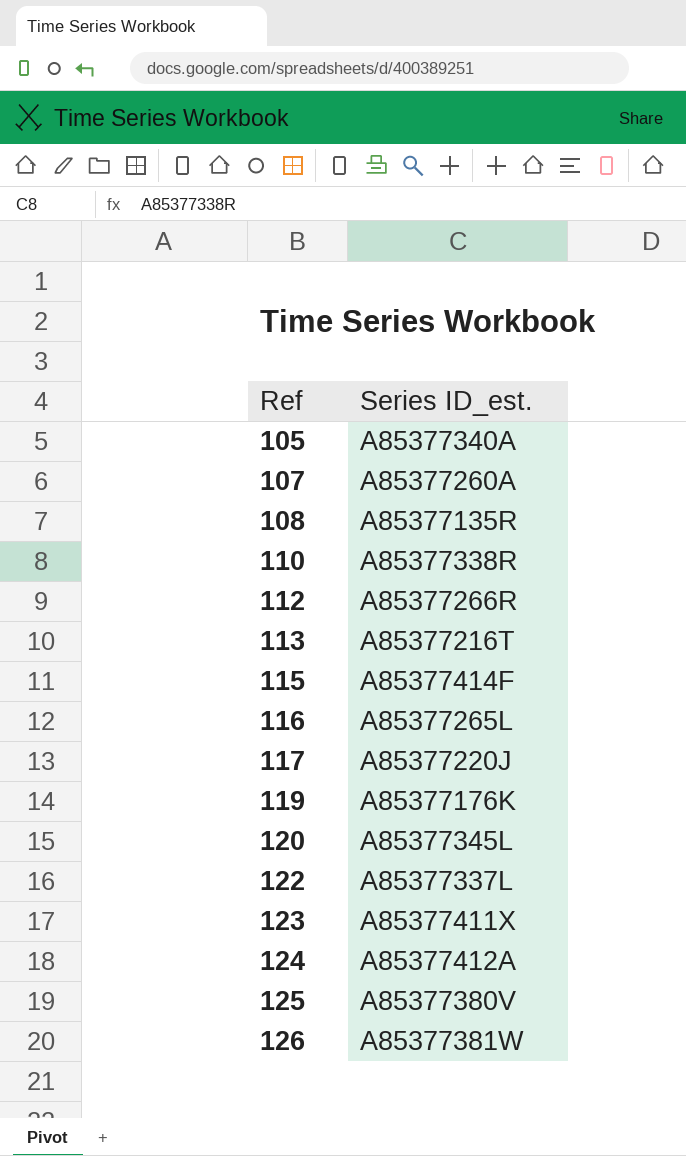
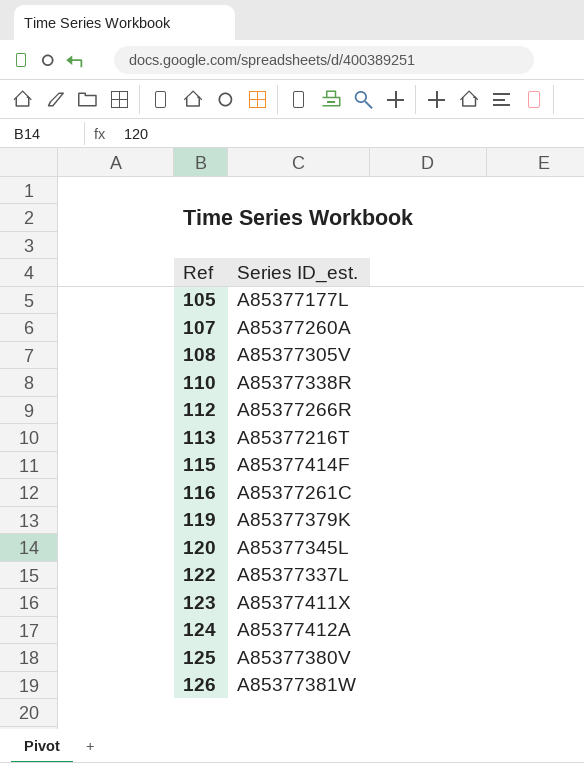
row 117: A85377220J -> none
105 | Series ID_est.: A85377340A -> A85377177L
108 | Series ID_est.: A85377135R -> A85377305V
116 | Series ID_est.: A85377265L -> A85377261C
119 | Series ID_est.: A85377176K -> A85377379K

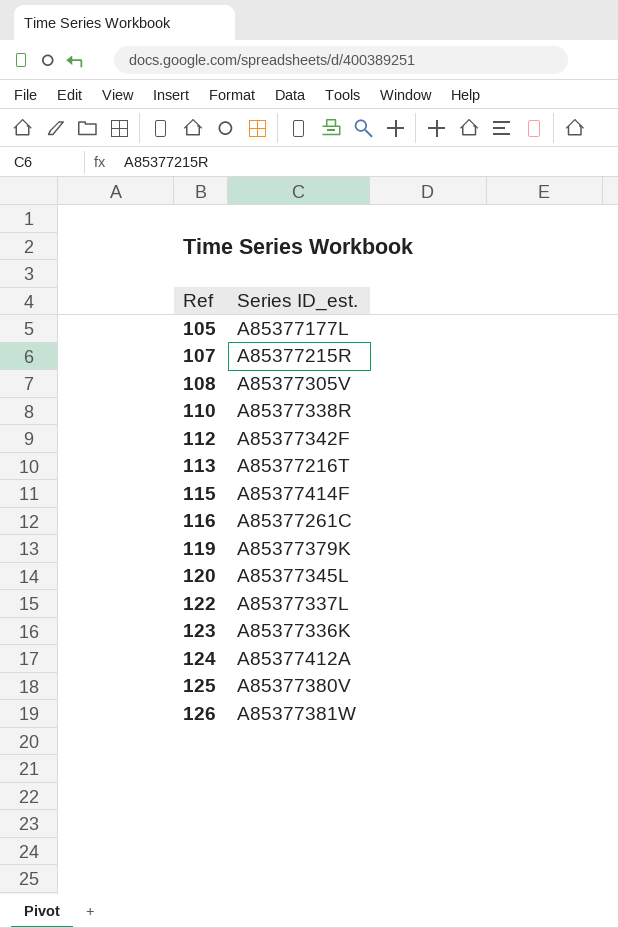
107 | Series ID_est.: A85377260A -> A85377215R
112 | Series ID_est.: A85377266R -> A85377342F
123 | Series ID_est.: A85377411X -> A85377336K

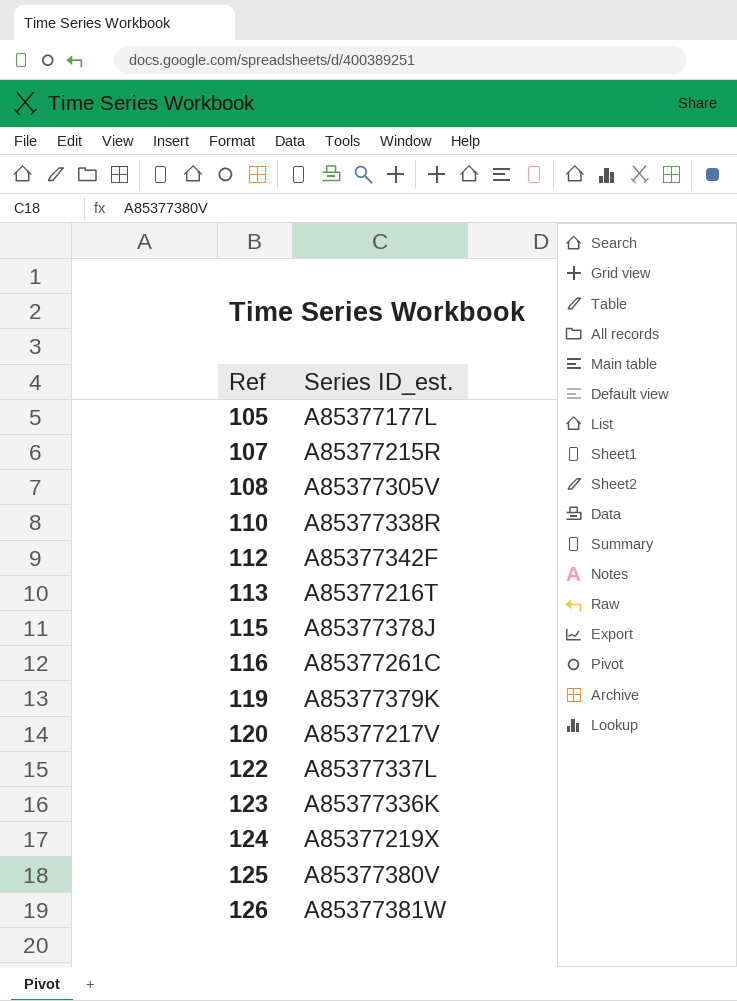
115 | Series ID_est.: A85377414F -> A85377378J
120 | Series ID_est.: A85377345L -> A85377217V
124 | Series ID_est.: A85377412A -> A85377219X

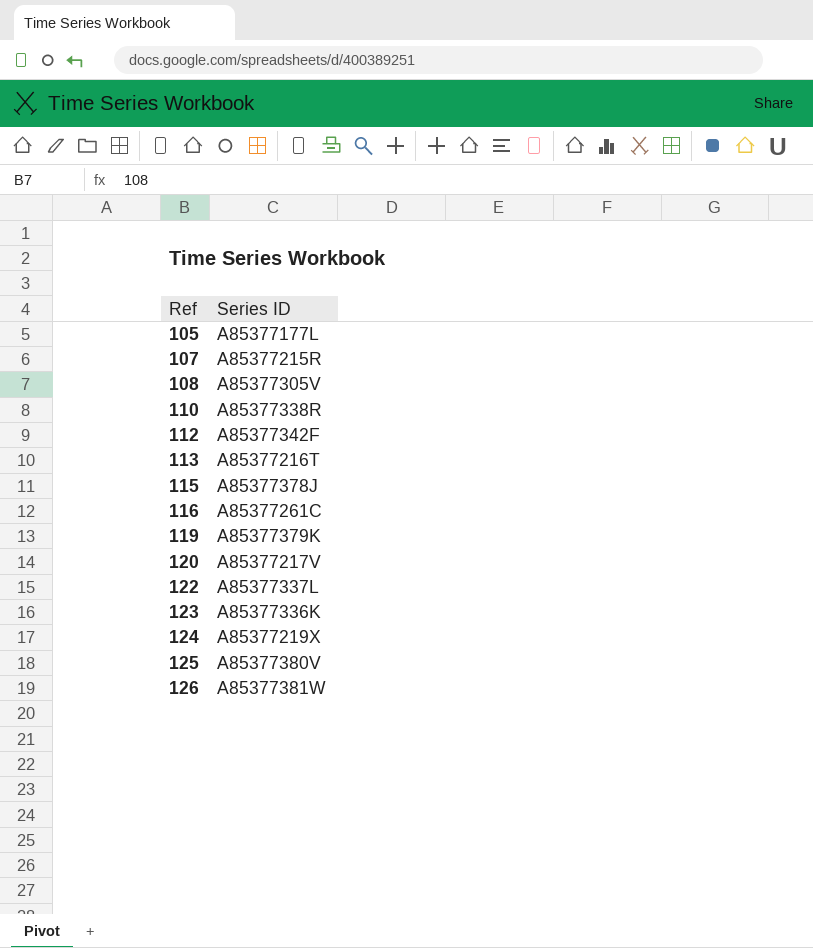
column name: Series ID_est. -> Series ID

